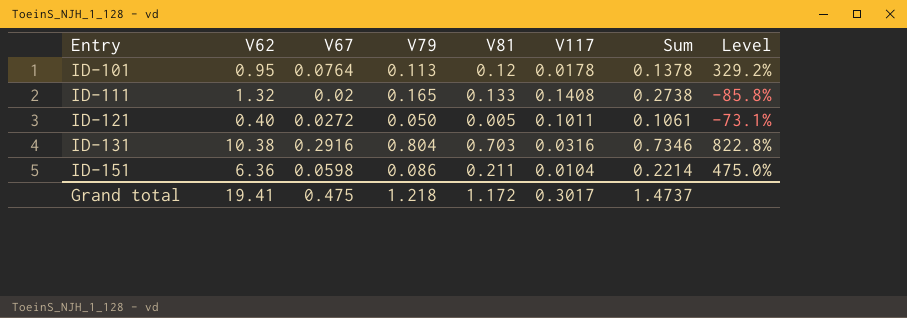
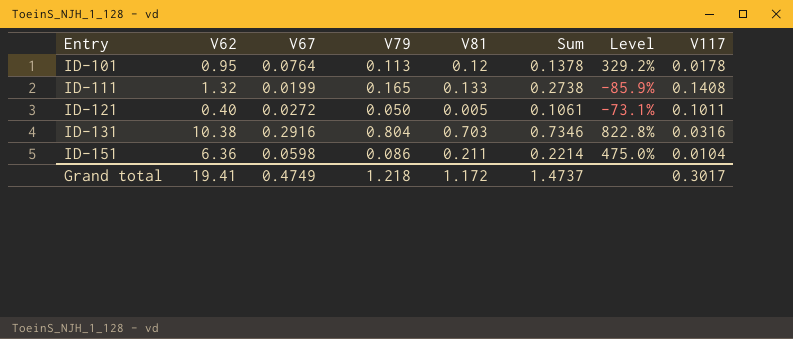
column V117 | position: 6 -> 8
ID-111 | V67: 0.02 -> 0.0199
ID-111 | Level: -85.8% -> -85.9%
Grand total | V67: 0.475 -> 0.4749

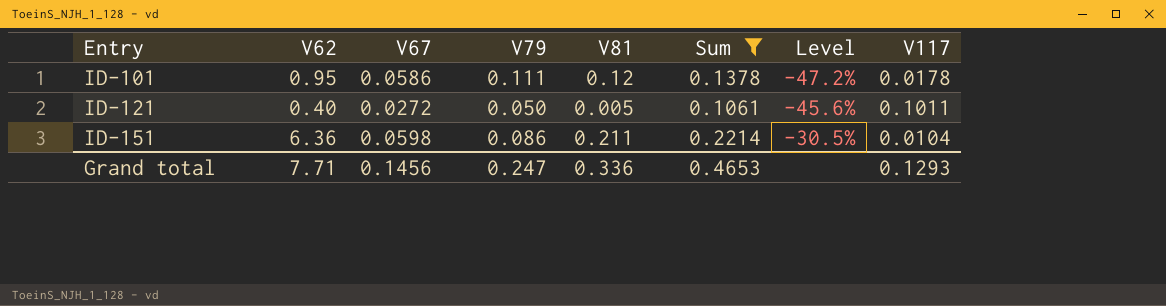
filter: none -> Sum <= 0.2214
column Level | formula: ([V67] - [V117]) / [V117] -> ([V67] - [V79]) / [V79]
ID-101 | V67: 0.0764 -> 0.0586
ID-101 | V79: 0.113 -> 0.111
Grand total | V62: 19.41 -> 7.71
Grand total | V67: 0.4749 -> 0.1456
Grand total | V79: 1.218 -> 0.247
Grand total | V81: 1.172 -> 0.336
Grand total | Sum: 1.4737 -> 0.4653
Grand total | V117: 0.3017 -> 0.1293

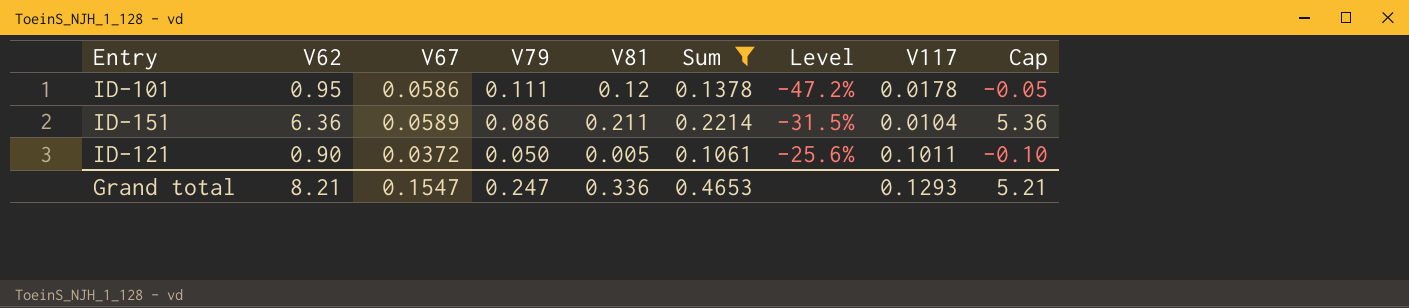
row order: Entry ascending -> V79 descending
column Cap | formula: none -> [V62] - 1
ID-151 | V67: 0.0598 -> 0.0589
ID-151 | Level: -30.5% -> -31.5%
ID-121 | V62: 0.40 -> 0.90
ID-121 | V67: 0.0272 -> 0.0372
ID-121 | Level: -45.6% -> -25.6%
Grand total | V62: 7.71 -> 8.21
Grand total | V67: 0.1456 -> 0.1547

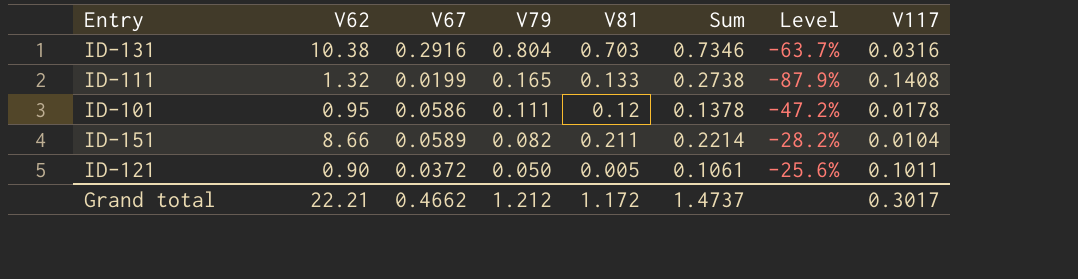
filter: Sum <= 0.2214 -> none
column Cap | formula: [V62] - 1 -> none
ID-151 | V62: 6.36 -> 8.66
ID-151 | V79: 0.086 -> 0.082
ID-151 | Level: -31.5% -> -28.2%
Grand total | V62: 8.21 -> 22.21
Grand total | V67: 0.1547 -> 0.4662
Grand total | V79: 0.247 -> 1.212
Grand total | V81: 0.336 -> 1.172
Grand total | Sum: 0.4653 -> 1.4737
Grand total | V117: 0.1293 -> 0.3017

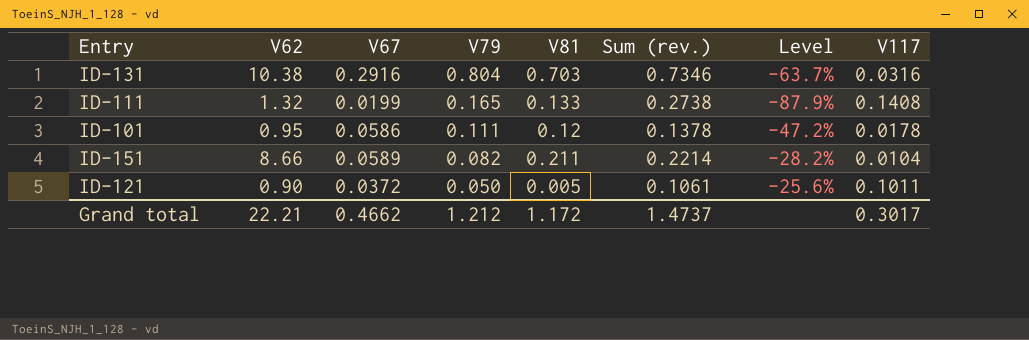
column name: Sum -> Sum (rev.)

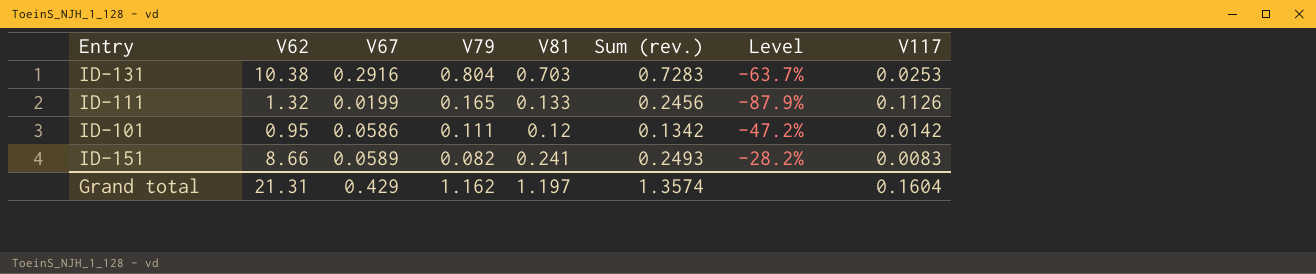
row ID-121: 0.90 | 0.0372 | 0.050 | 0.005 | 0.1061 | -25.6% | 0.1011 -> none
ID-131 | Sum (rev.): 0.7346 -> 0.7283
ID-131 | V117: 0.0316 -> 0.0253
ID-111 | Sum (rev.): 0.2738 -> 0.2456
ID-111 | V117: 0.1408 -> 0.1126
ID-101 | Sum (rev.): 0.1378 -> 0.1342
ID-101 | V117: 0.0178 -> 0.0142
ID-151 | V81: 0.211 -> 0.241
ID-151 | Sum (rev.): 0.2214 -> 0.2493
ID-151 | V117: 0.0104 -> 0.0083
Grand total | V62: 22.21 -> 21.31
Grand total | V67: 0.4662 -> 0.429
Grand total | V79: 1.212 -> 1.162
Grand total | V81: 1.172 -> 1.197
Grand total | Sum (rev.): 1.4737 -> 1.3574
Grand total | V117: 0.3017 -> 0.1604

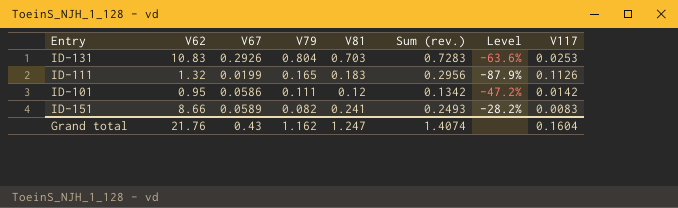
ID-131 | V62: 10.38 -> 10.83
ID-131 | V67: 0.2916 -> 0.2926
ID-131 | Level: -63.7% -> -63.6%
ID-111 | V81: 0.133 -> 0.183
ID-111 | Sum (rev.): 0.2456 -> 0.2956
Grand total | V62: 21.31 -> 21.76
Grand total | V67: 0.429 -> 0.43
Grand total | V81: 1.197 -> 1.247
Grand total | Sum (rev.): 1.3574 -> 1.4074

